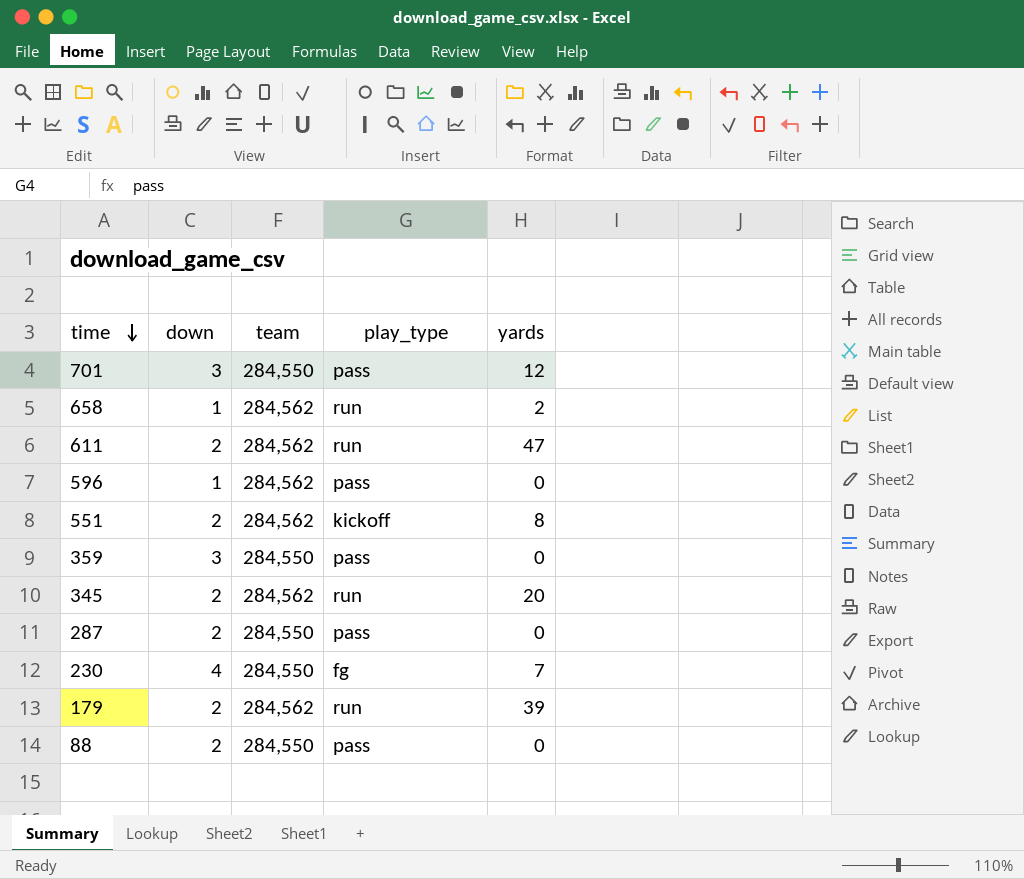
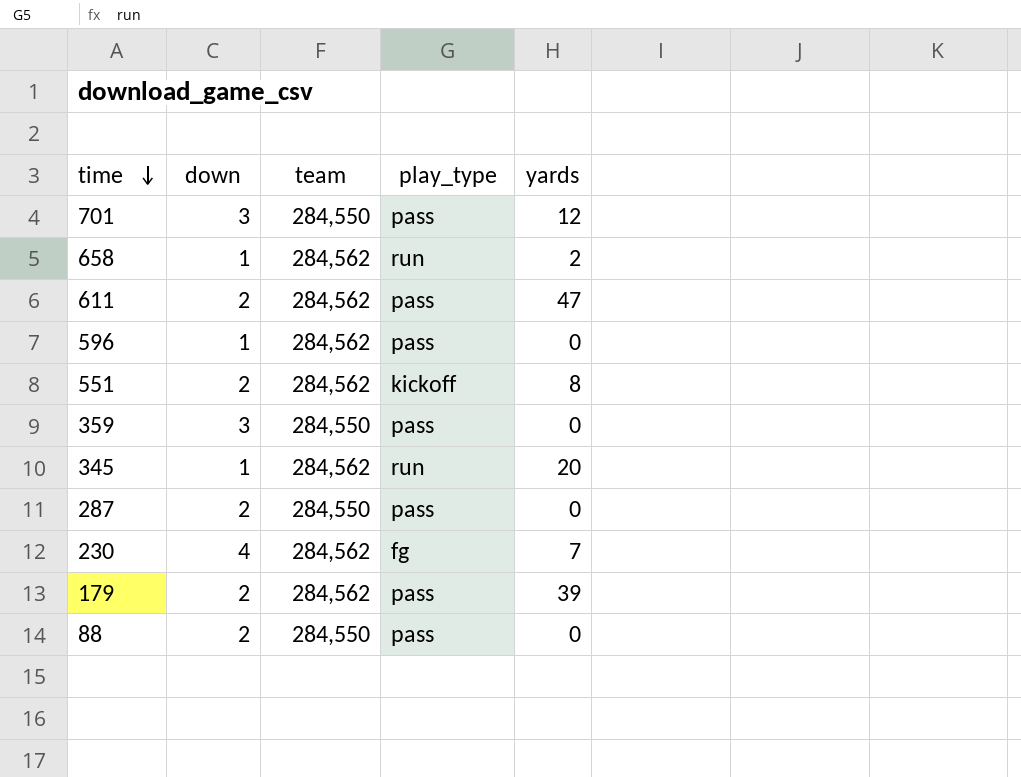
611 | play_type: run -> pass
345 | down: 2 -> 1
230 | team: 284,550 -> 284,562
179 | play_type: run -> pass

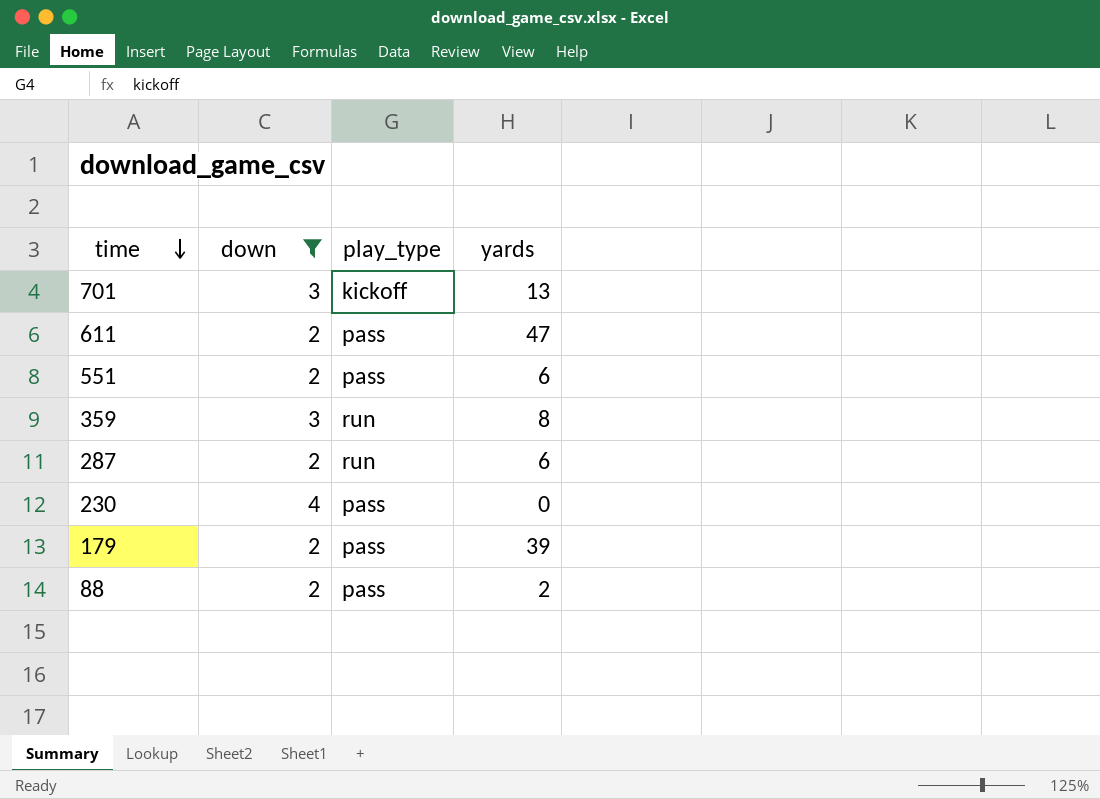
filter: none -> down != 1
column team | position: 3 -> none
701 | play_type: pass -> kickoff
701 | yards: 12 -> 13
551 | play_type: kickoff -> pass
551 | yards: 8 -> 6
359 | play_type: pass -> run
359 | yards: 0 -> 8
287 | play_type: pass -> run
287 | yards: 0 -> 6
230 | play_type: fg -> pass
230 | yards: 7 -> 0
88 | yards: 0 -> 2

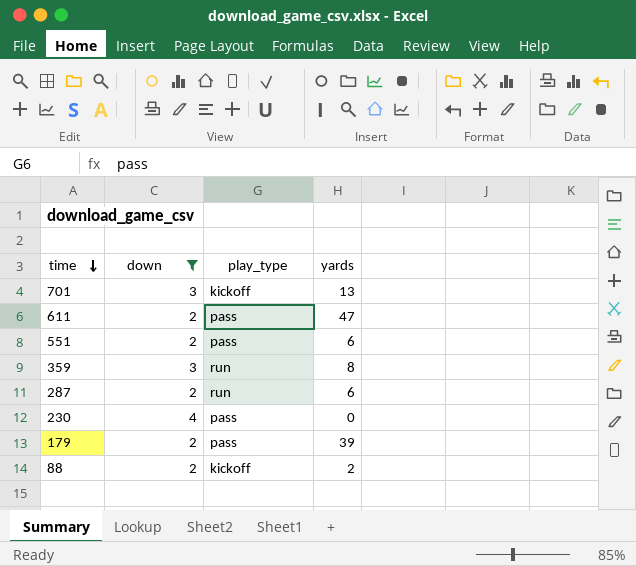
88 | play_type: pass -> kickoff

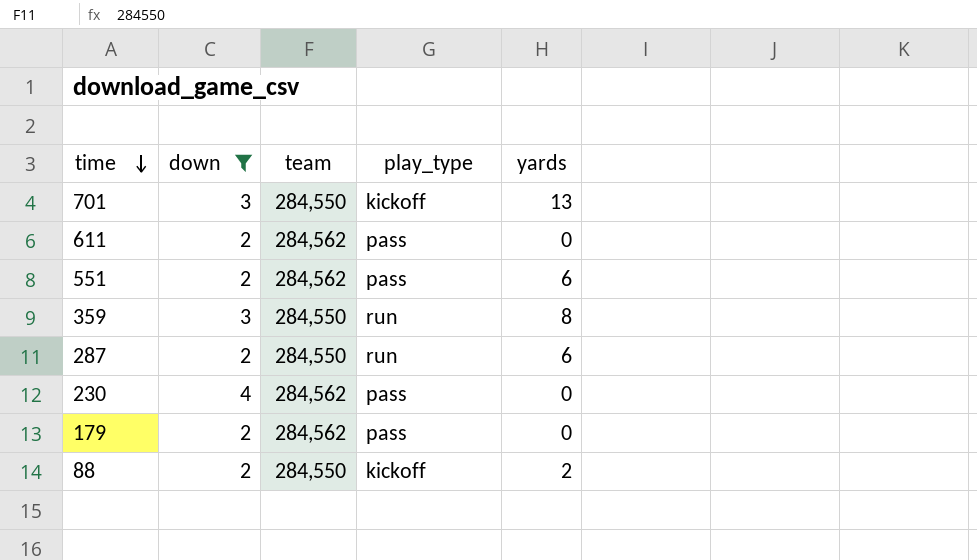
column team | position: none -> 3
611 | yards: 47 -> 0
179 | yards: 39 -> 0

